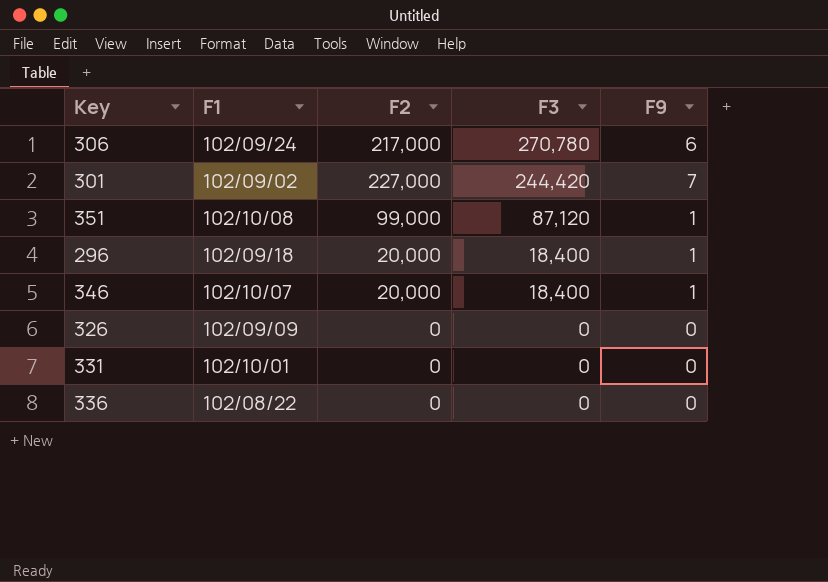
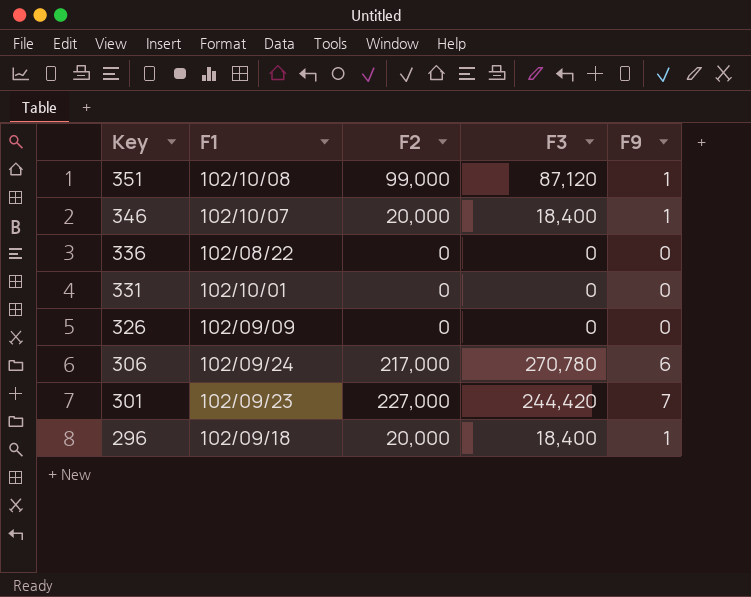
row order: F3 descending -> Key descending
301 | F1: 102/09/02 -> 102/09/23

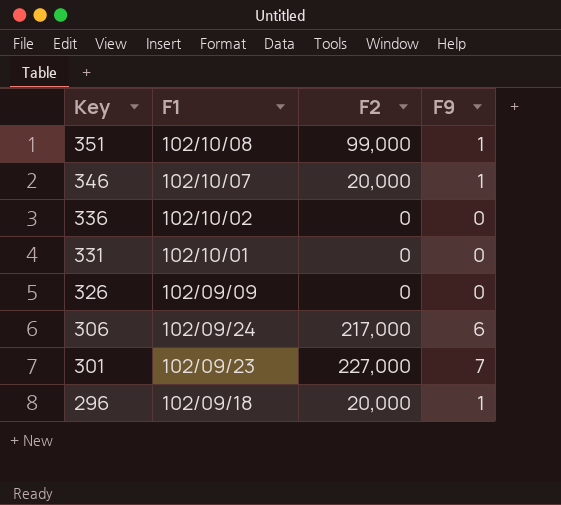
column F3 | position: 4 -> none
336 | F1: 102/08/22 -> 102/10/02

